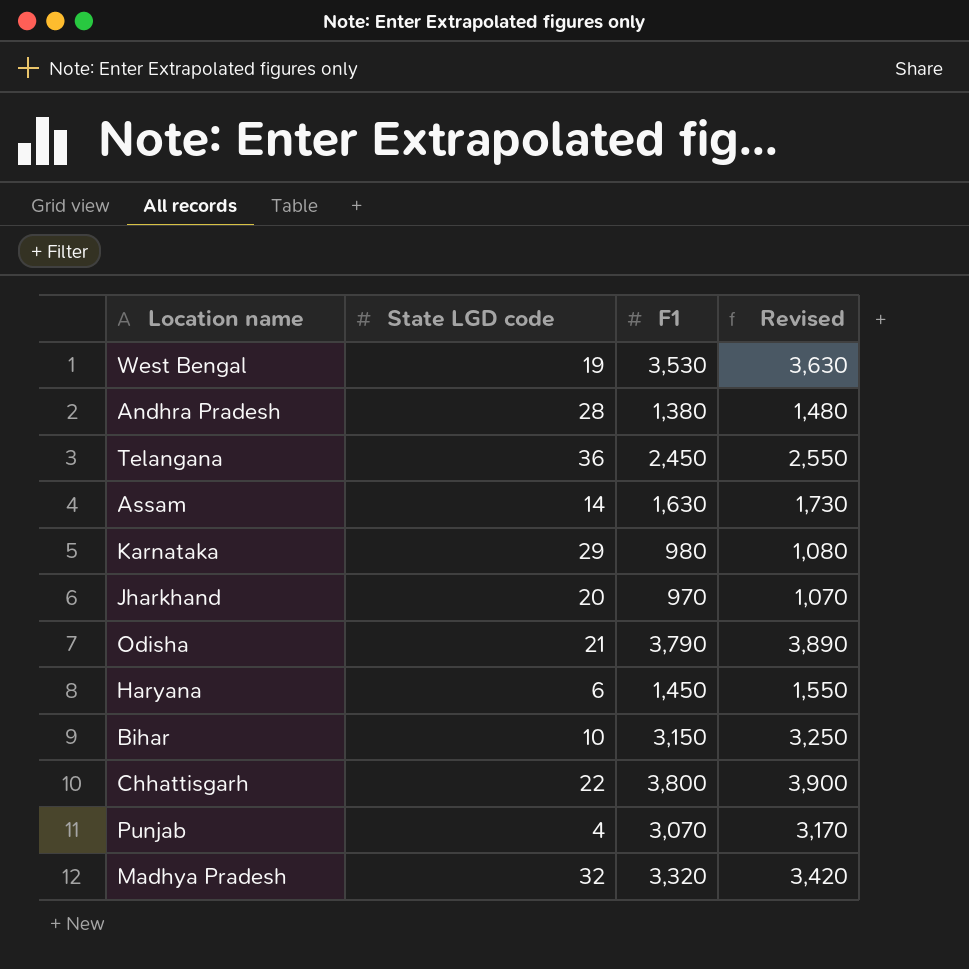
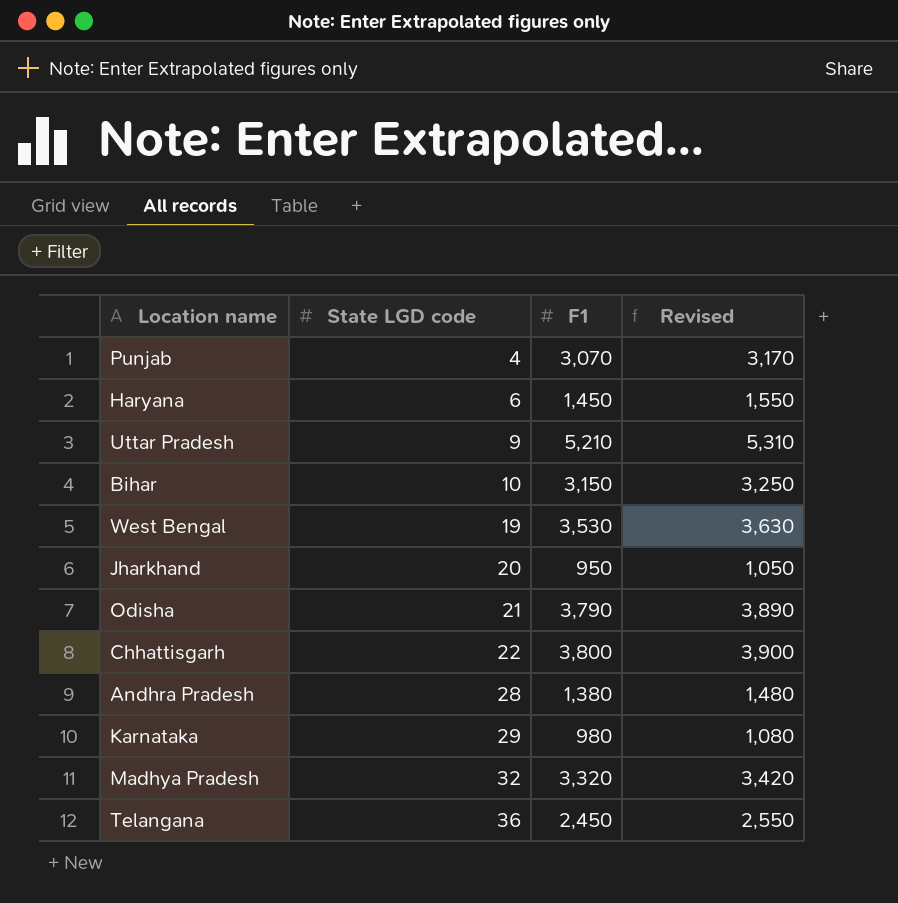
row order: none -> State LGD code ascending
row Assam: 14 | 1,630 | 1,730 -> none
row Uttar Pradesh: none -> 9 | 5,210 | 5,310
Jharkhand | F1: 970 -> 950
Jharkhand | Revised: 1,070 -> 1,050

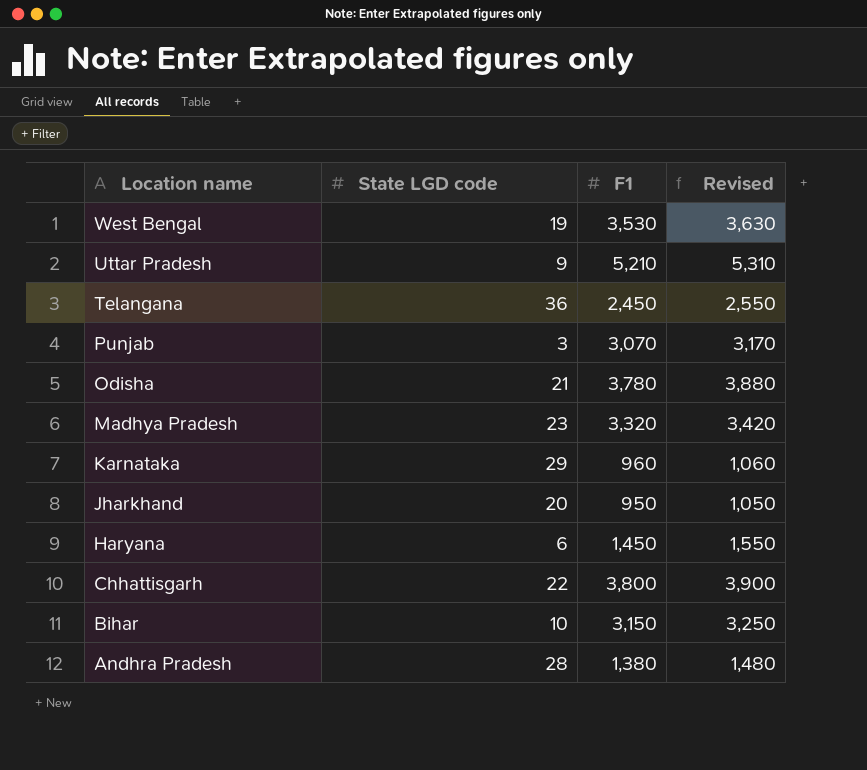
row order: State LGD code ascending -> Location name descending
Punjab | State LGD code: 4 -> 3
Odisha | F1: 3,790 -> 3,780
Odisha | Revised: 3,890 -> 3,880
Madhya Pradesh | State LGD code: 32 -> 23
Karnataka | F1: 980 -> 960
Karnataka | Revised: 1,080 -> 1,060

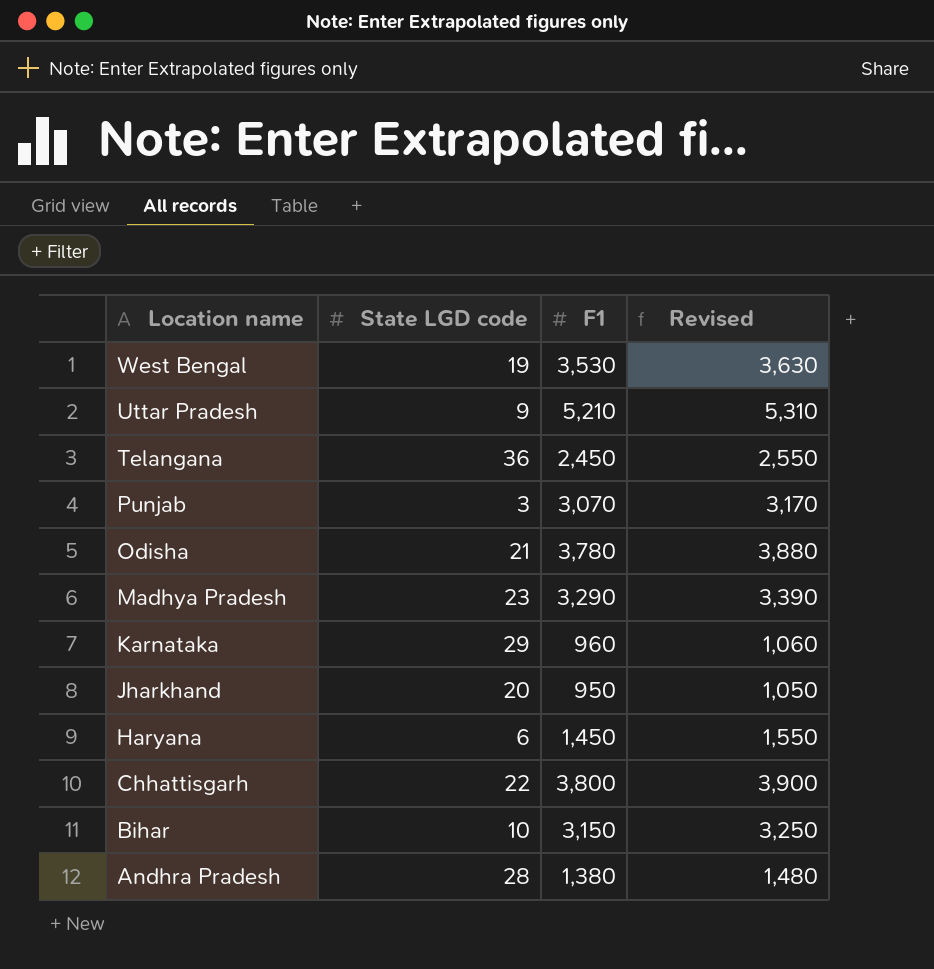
Madhya Pradesh | F1: 3,320 -> 3,290
Madhya Pradesh | Revised: 3,420 -> 3,390

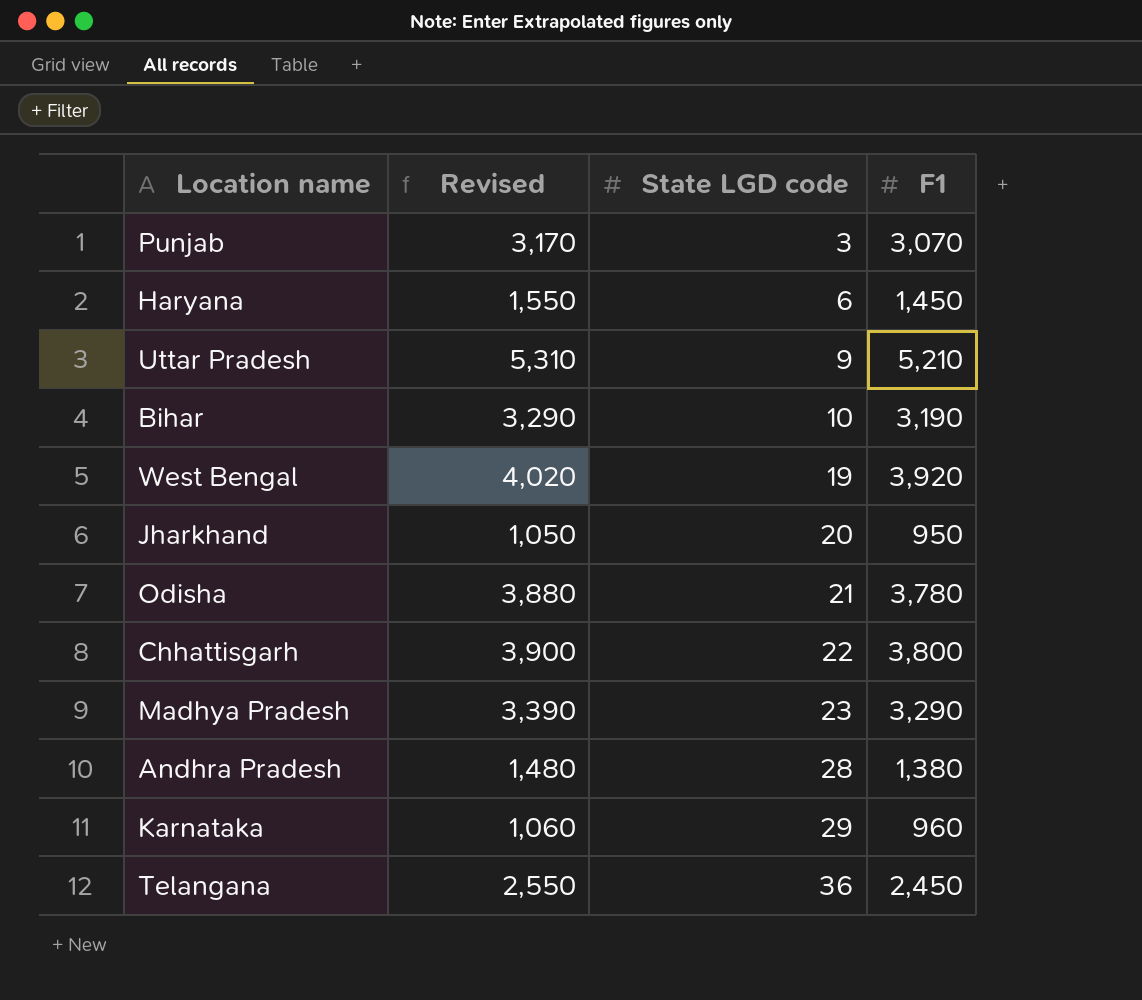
row order: Location name descending -> State LGD code ascending
column Revised | position: 4 -> 2
Bihar | Revised: 3,250 -> 3,290
Bihar | F1: 3,150 -> 3,190
West Bengal | Revised: 3,630 -> 4,020
West Bengal | F1: 3,530 -> 3,920

